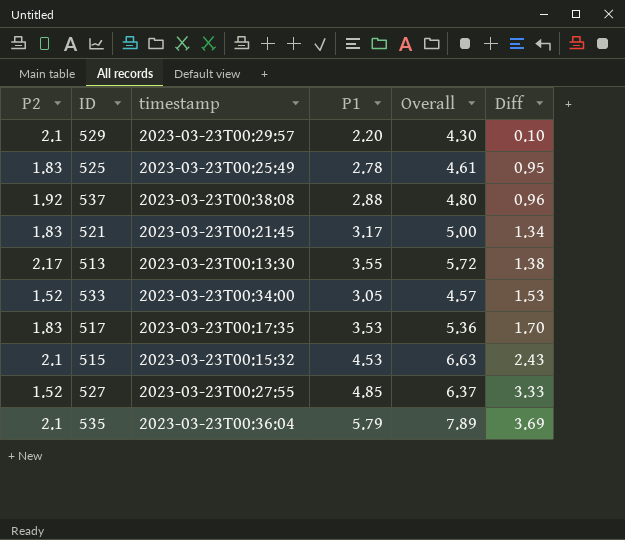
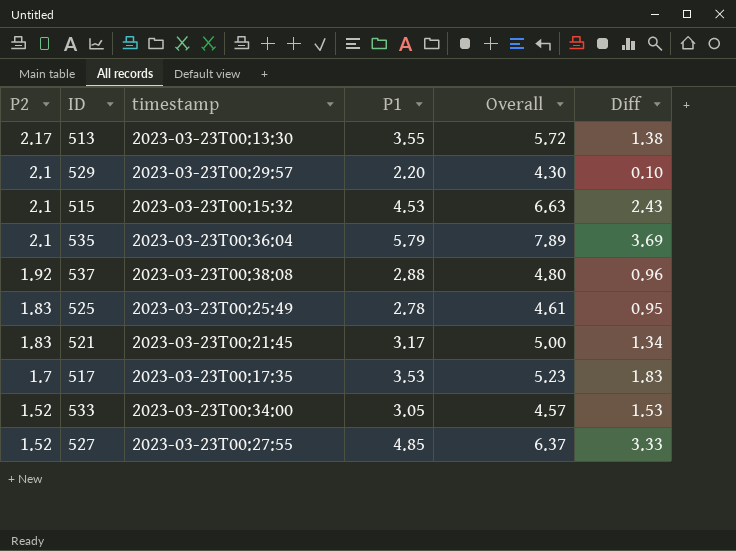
row order: Diff ascending -> P2 descending
517 | P2: 1.83 -> 1.7
517 | Overall: 5.36 -> 5.23
517 | Diff: 1.70 -> 1.83

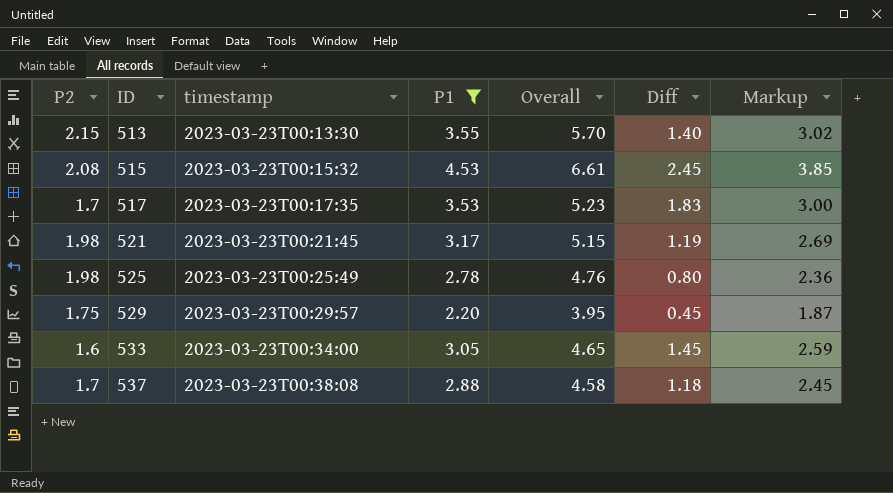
filter: none -> P1 <= 4.53
row order: P2 descending -> ID ascending
column Markup | formula: none -> [P1] * 0.85
513 | P2: 2.17 -> 2.15
513 | Overall: 5.72 -> 5.70
513 | Diff: 1.38 -> 1.40
515 | P2: 2.1 -> 2.08
515 | Overall: 6.63 -> 6.61
515 | Diff: 2.43 -> 2.45
521 | P2: 1.83 -> 1.98
521 | Overall: 5.00 -> 5.15
521 | Diff: 1.34 -> 1.19
525 | P2: 1.83 -> 1.98
525 | Overall: 4.61 -> 4.76
525 | Diff: 0.95 -> 0.80
529 | P2: 2.1 -> 1.75
529 | Overall: 4.30 -> 3.95
529 | Diff: 0.10 -> 0.45
533 | P2: 1.52 -> 1.6
533 | Overall: 4.57 -> 4.65
533 | Diff: 1.53 -> 1.45
537 | P2: 1.92 -> 1.7
537 | Overall: 4.80 -> 4.58
537 | Diff: 0.96 -> 1.18

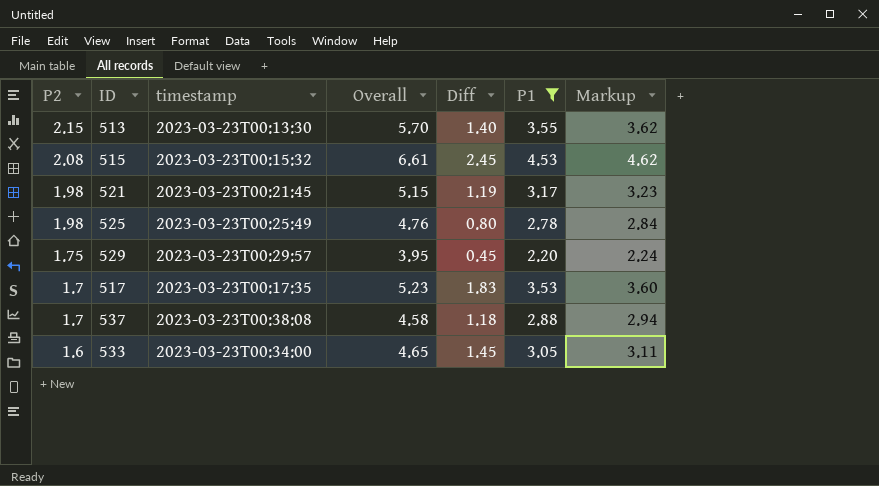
row order: ID ascending -> P2 descending
column P1 | position: 4 -> 6
column Markup | formula: [P1] * 0.85 -> [P1] * 1.02

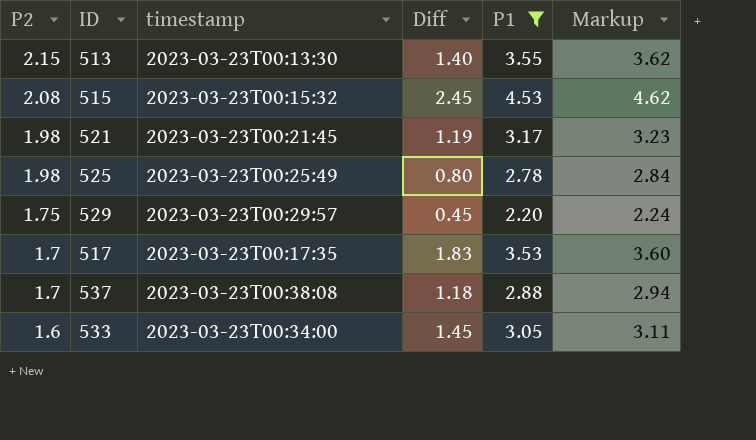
column Overall | formula: [P2] + [P1] -> none

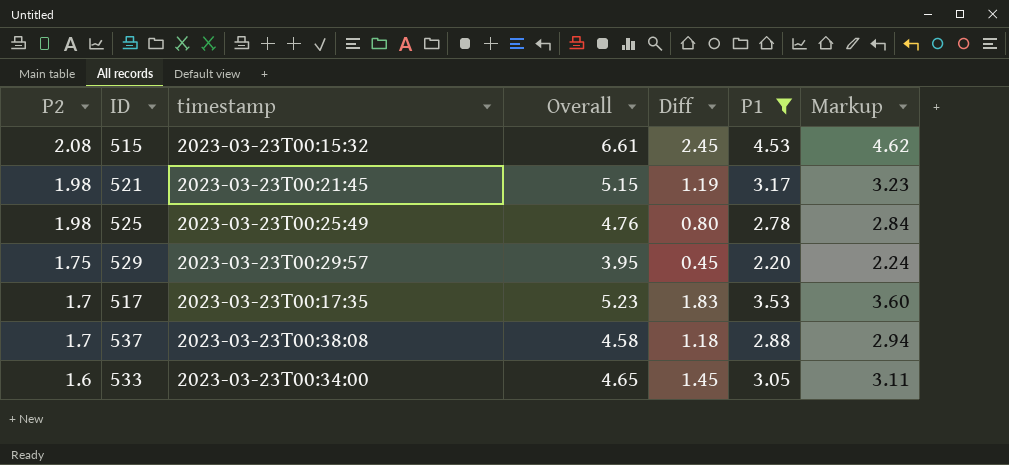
column Overall | formula: none -> [P2] + [P1]
row 513: 2.15 | 2023-03-23T00:13:30 | 1.40 | 3.55 | 3.62 -> none

